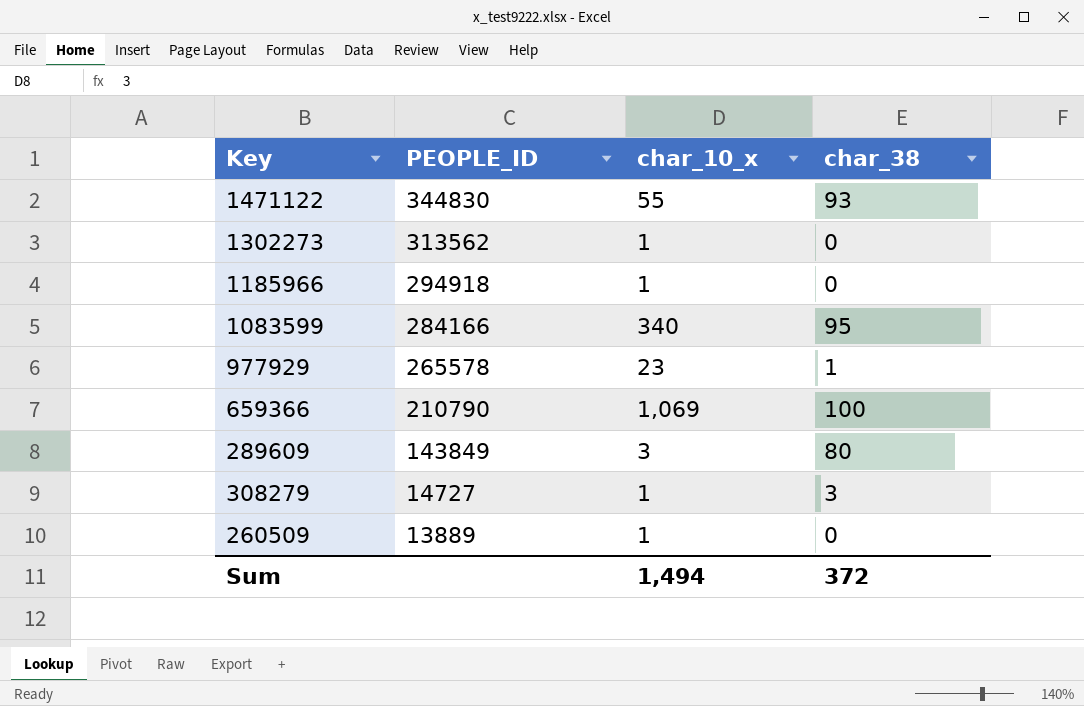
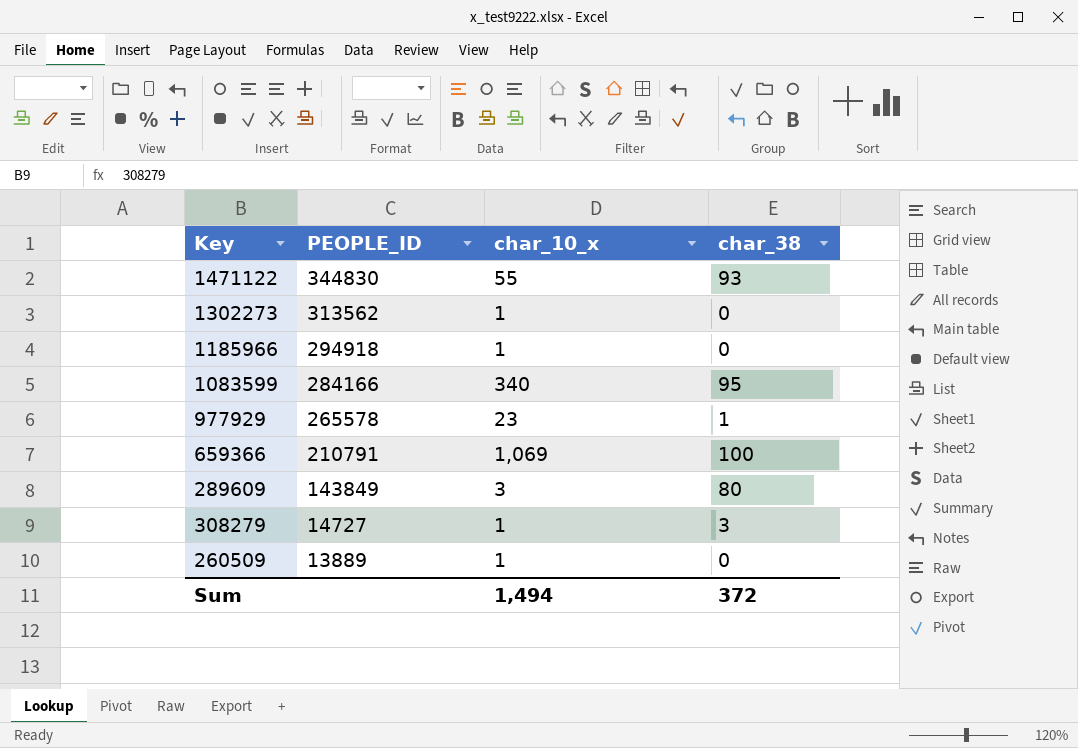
659366 | PEOPLE_ID: 210790 -> 210791

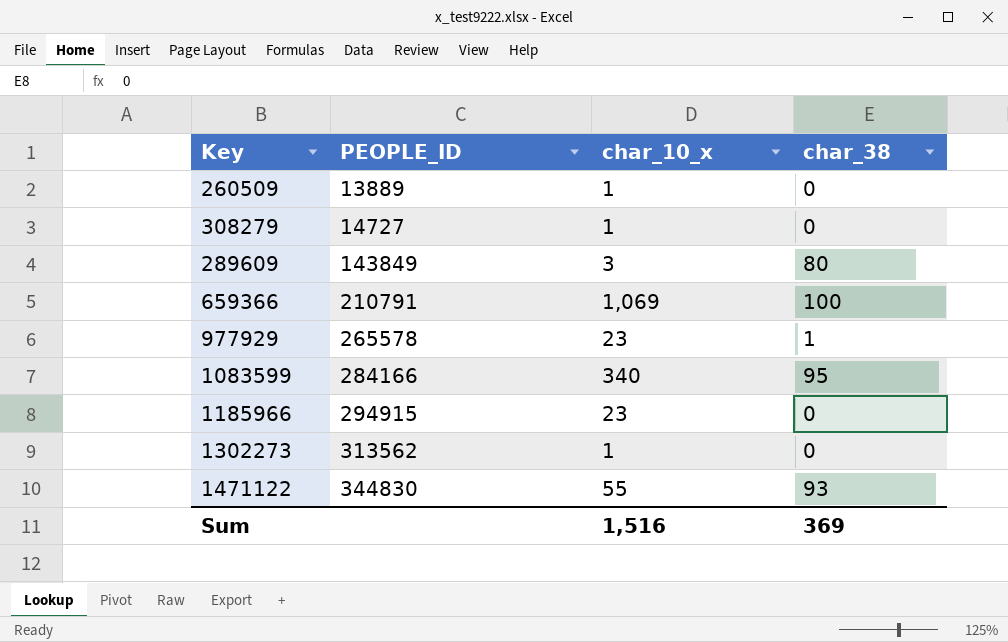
row order: PEOPLE_ID descending -> PEOPLE_ID ascending
308279 | char_38: 3 -> 0
1185966 | PEOPLE_ID: 294918 -> 294915
1185966 | char_10_x: 1 -> 23
Sum | char_10_x: 1,494 -> 1,516
Sum | char_38: 372 -> 369

